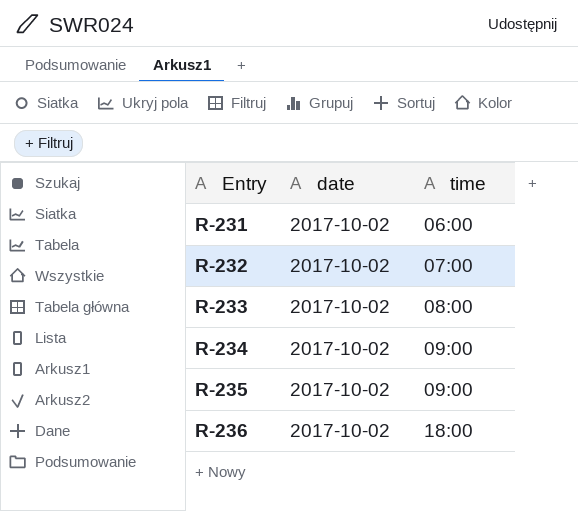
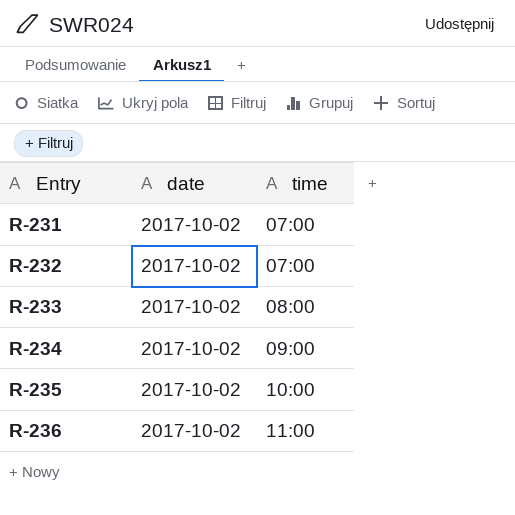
R-231 | time: 06:00 -> 07:00
R-235 | time: 09:00 -> 10:00
R-236 | time: 18:00 -> 11:00

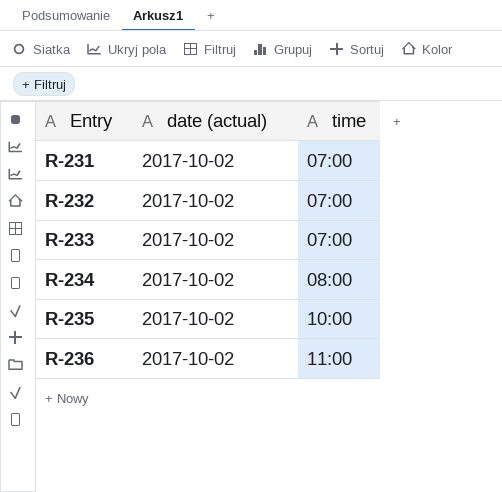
column name: date -> date (actual)
R-233 | time: 08:00 -> 07:00
R-234 | time: 09:00 -> 08:00

